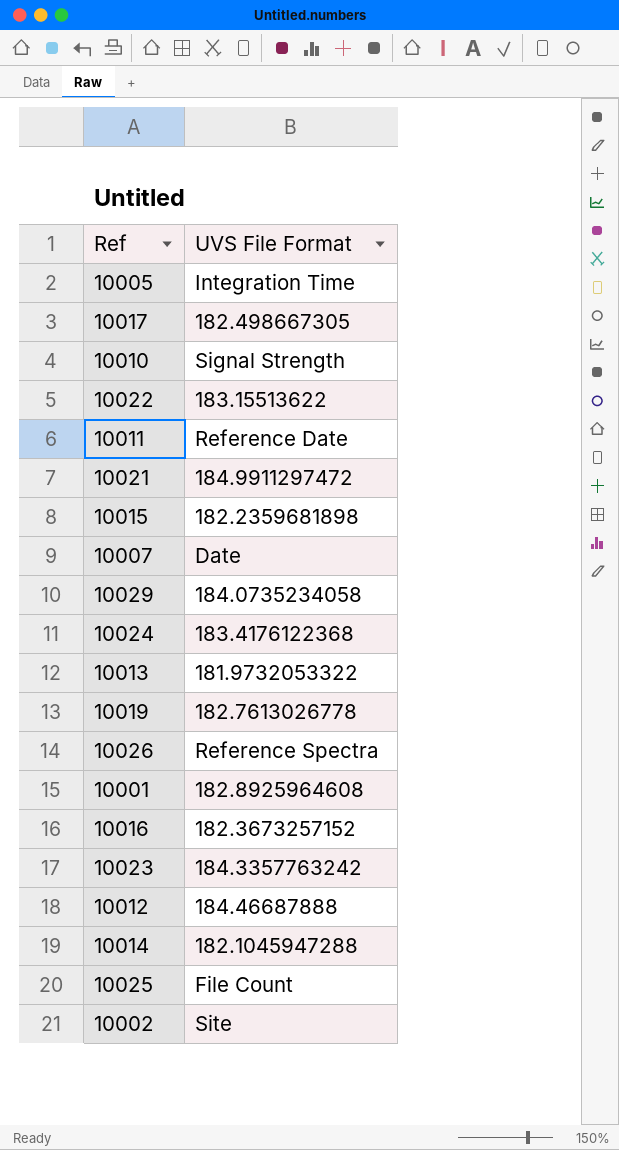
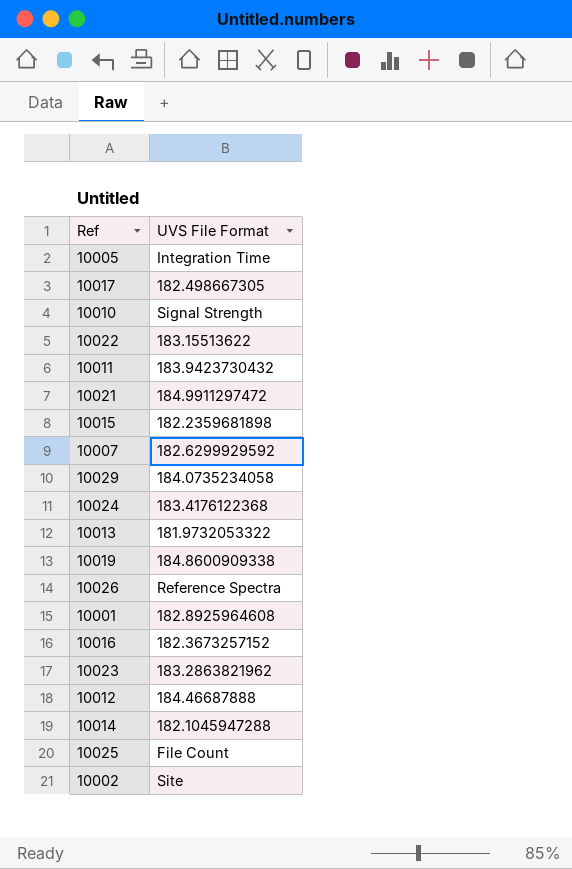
10011 | UVS File Format: Reference Date -> 183.9423730432
10007 | UVS File Format: Date -> 182.6299929592
10019 | UVS File Format: 182.7613026778 -> 184.8600909338
10023 | UVS File Format: 184.3357763242 -> 183.2863821962

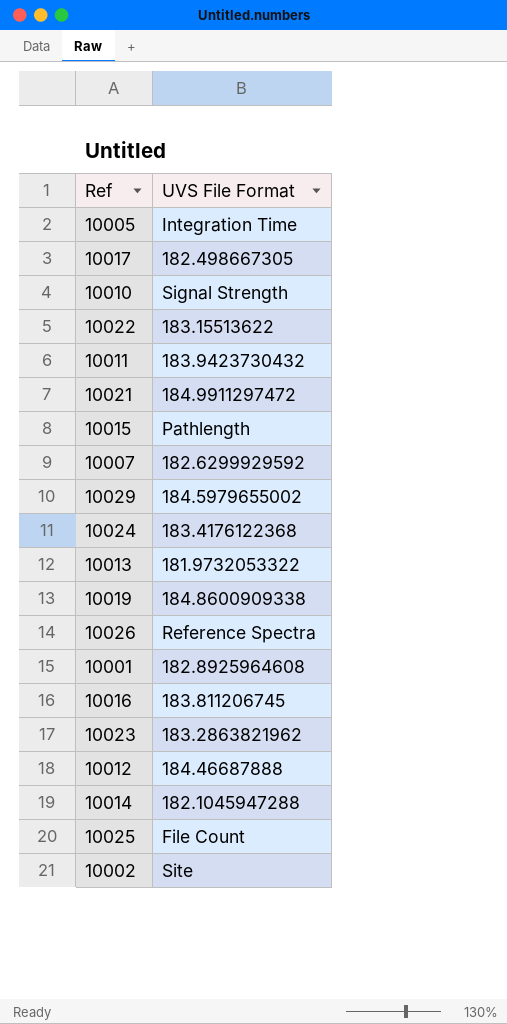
10015 | UVS File Format: 182.2359681898 -> Pathlength
10029 | UVS File Format: 184.0735234058 -> 184.5979655002
10016 | UVS File Format: 182.3673257152 -> 183.811206745

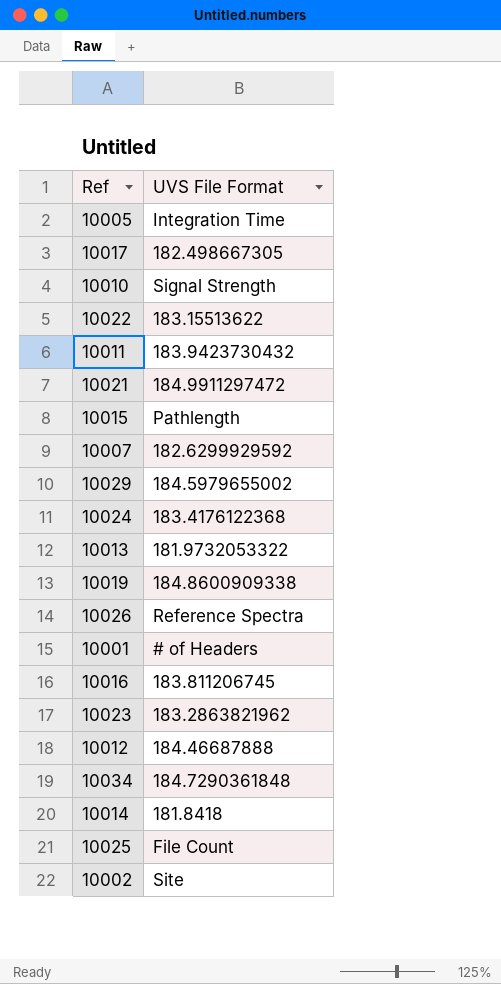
10001 | UVS File Format: 182.8925964608 -> # of Headers
row 10034: none -> 184.7290361848
10014 | UVS File Format: 182.1045947288 -> 181.8418

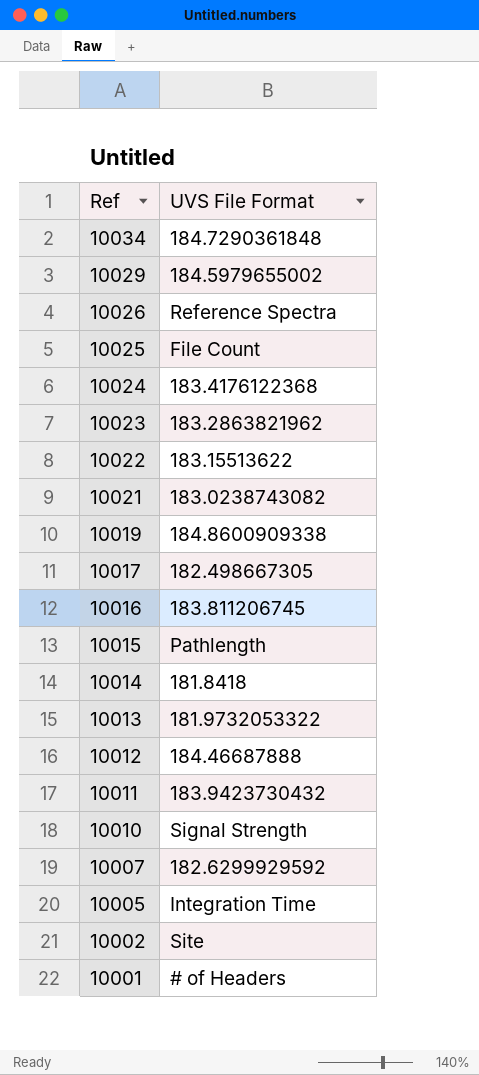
row order: none -> Ref descending
10021 | UVS File Format: 184.9911297472 -> 183.0238743082

